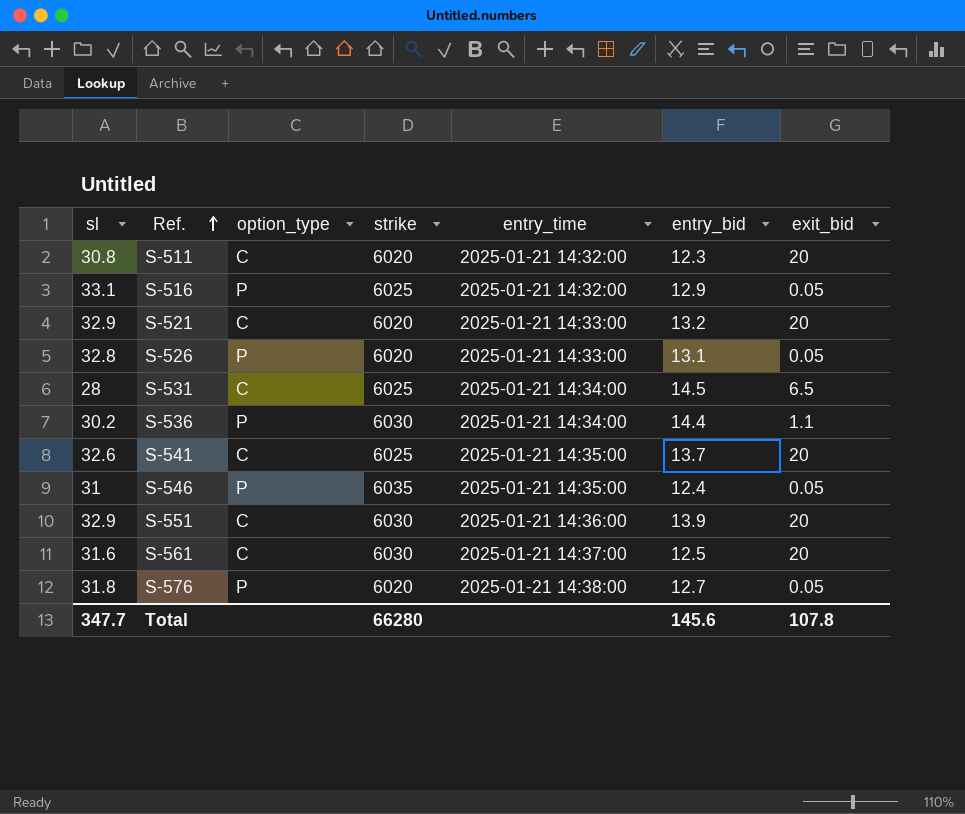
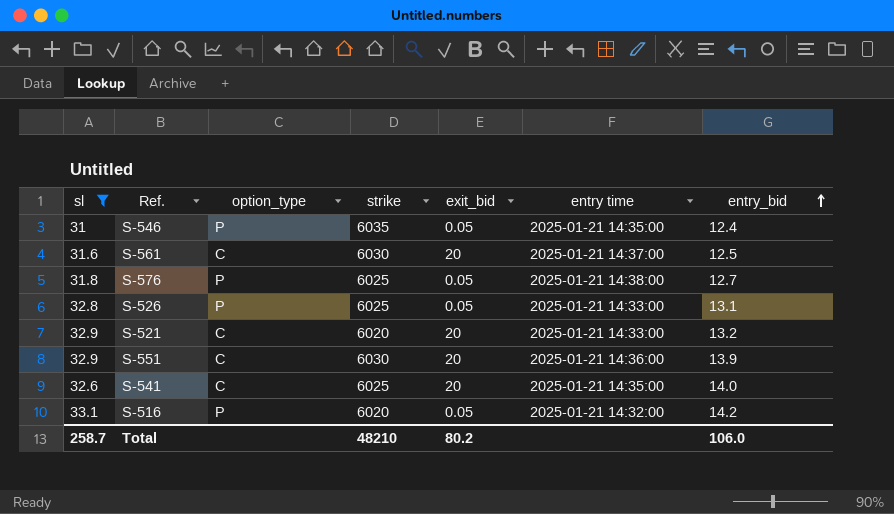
filter: none -> sl >= 31
row order: Ref. ascending -> entry_bid ascending
column exit_bid | position: 7 -> 5
column name: entry_time -> entry time
S-576 | strike: 6020 -> 6025
S-526 | strike: 6020 -> 6025
S-541 | entry_bid: 13.7 -> 14.0
S-516 | strike: 6025 -> 6020
S-516 | entry_bid: 12.9 -> 14.2
Total | sl: 347.7 -> 258.7
Total | strike: 66280 -> 48210
Total | exit_bid: 107.8 -> 80.2
Total | entry_bid: 145.6 -> 106.0

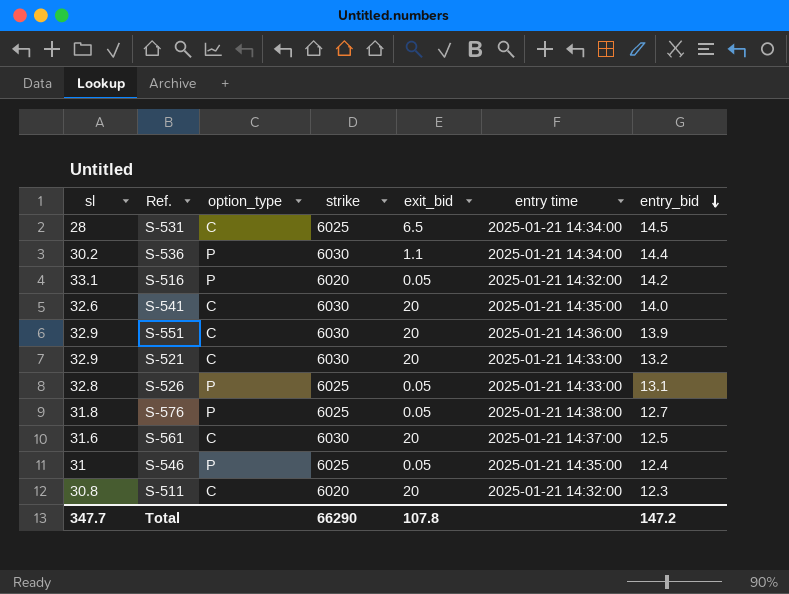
filter: sl >= 31 -> none
row order: entry_bid ascending -> entry_bid descending
S-541 | strike: 6025 -> 6030
S-521 | strike: 6020 -> 6030
S-546 | strike: 6035 -> 6025
Total | sl: 258.7 -> 347.7
Total | strike: 48210 -> 66290
Total | exit_bid: 80.2 -> 107.8
Total | entry_bid: 106.0 -> 147.2

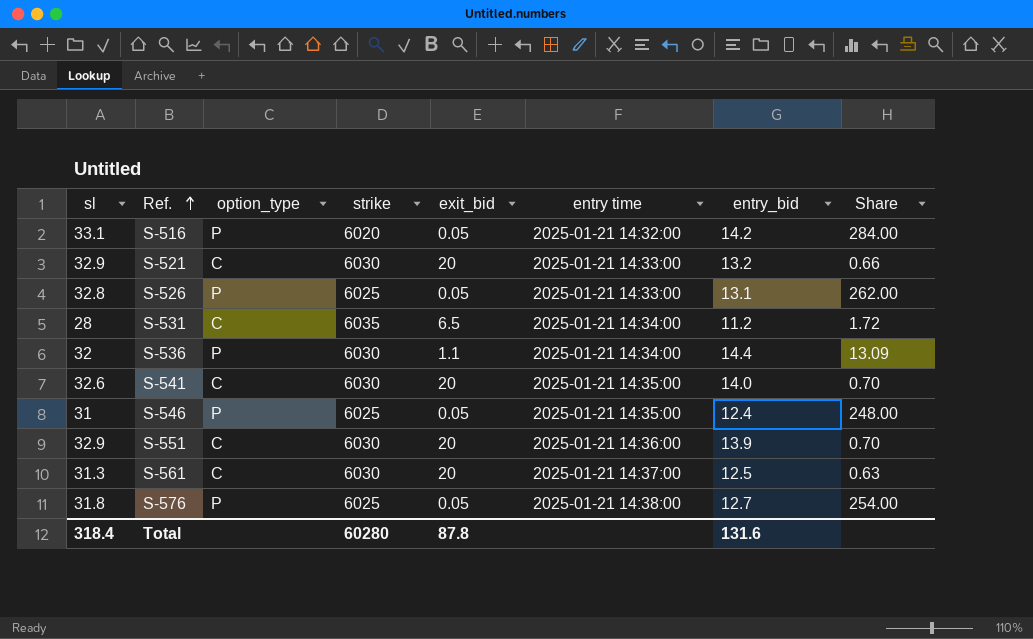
row order: entry_bid descending -> Ref. ascending
column Share | formula: none -> [entry_bid] / [exit_bid]
row S-511: 30.8 | C | 6020 | 20 | 2025-01-21 14:32:00 | 12.3 -> none
S-531 | strike: 6025 -> 6035
S-531 | entry_bid: 14.5 -> 11.2
S-536 | sl: 30.2 -> 32
S-561 | sl: 31.6 -> 31.3
Total | sl: 347.7 -> 318.4
Total | strike: 66290 -> 60280
Total | exit_bid: 107.8 -> 87.8
Total | entry_bid: 147.2 -> 131.6

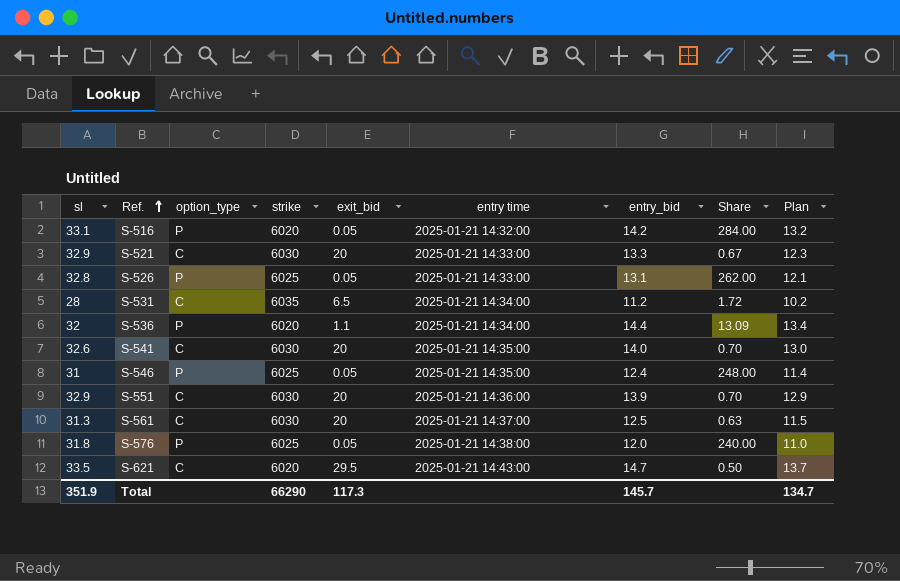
column Plan | formula: none -> [entry_bid] - 1
S-521 | entry_bid: 13.2 -> 13.3
S-521 | Share: 0.66 -> 0.67
S-536 | strike: 6030 -> 6020
S-576 | entry_bid: 12.7 -> 12.0
S-576 | Share: 254.00 -> 240.00
row S-621: none -> 33.5 | C | 6020 | 29.5 | 2025-01-21 14:43:00 | 14.7 | 0.50 | 13.7
Total | sl: 318.4 -> 351.9
Total | strike: 60280 -> 66290
Total | exit_bid: 87.8 -> 117.3
Total | entry_bid: 131.6 -> 145.7

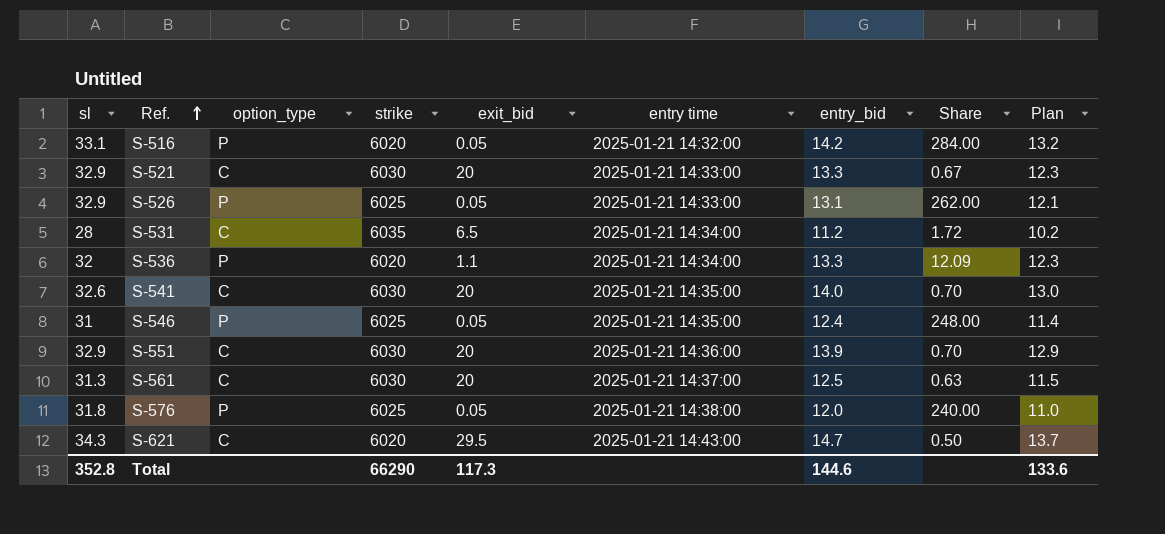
S-526 | sl: 32.8 -> 32.9
S-536 | entry_bid: 14.4 -> 13.3
S-536 | Share: 13.09 -> 12.09
S-536 | Plan: 13.4 -> 12.3
S-621 | sl: 33.5 -> 34.3
Total | sl: 351.9 -> 352.8
Total | entry_bid: 145.7 -> 144.6
Total | Plan: 134.7 -> 133.6

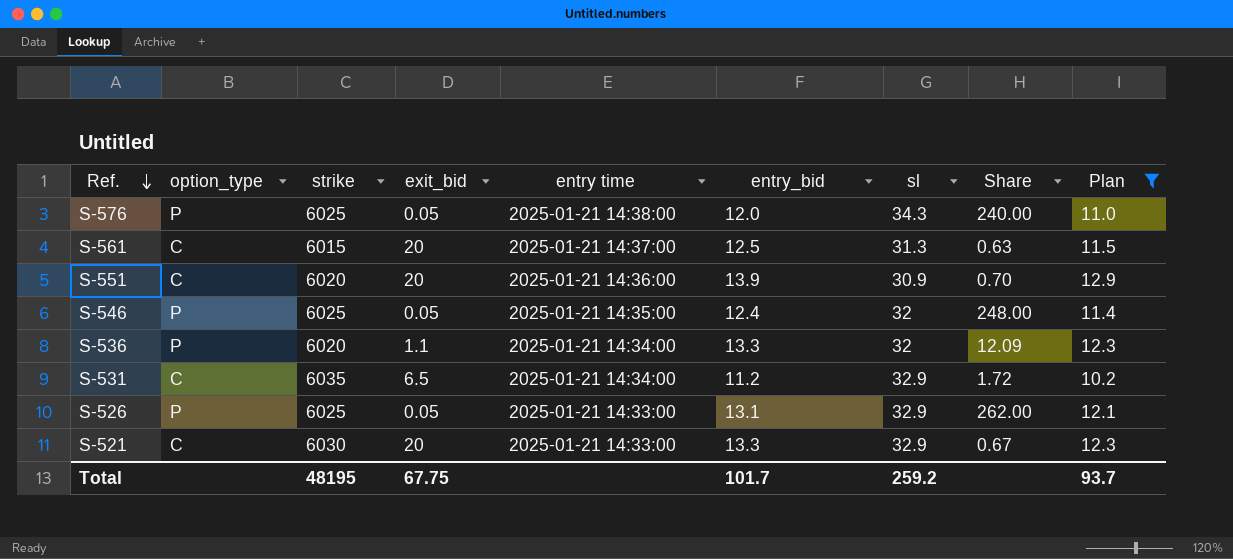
filter: none -> Plan <= 12.9
row order: Ref. ascending -> Ref. descending
column sl | position: 1 -> 7
S-576 | sl: 31.8 -> 34.3
S-561 | strike: 6030 -> 6015
S-551 | strike: 6030 -> 6020
S-551 | sl: 32.9 -> 30.9
S-546 | sl: 31 -> 32
S-531 | sl: 28 -> 32.9
Total | strike: 66290 -> 48195
Total | exit_bid: 117.3 -> 67.75
Total | entry_bid: 144.6 -> 101.7
Total | sl: 352.8 -> 259.2
Total | Plan: 133.6 -> 93.7

